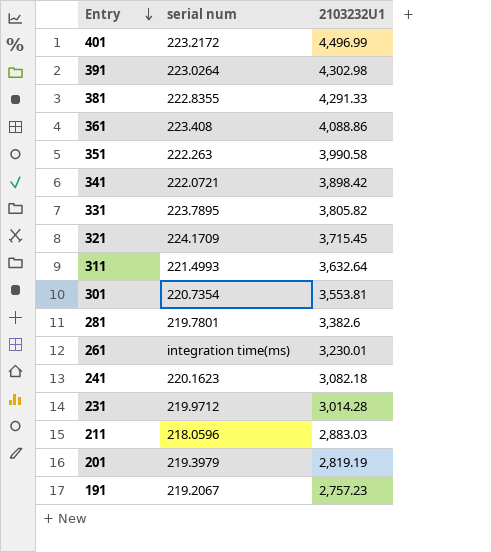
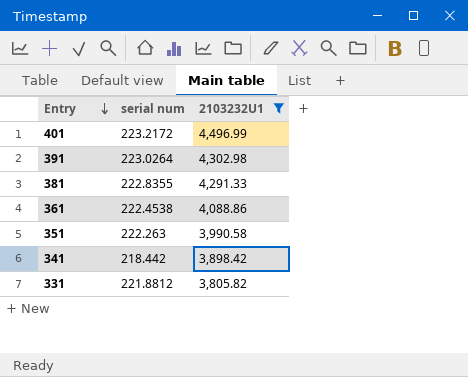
filter: none -> 2103232U1 >= 3,805.82
361 | serial num: 223.408 -> 222.4538
341 | serial num: 222.0721 -> 218.442
331 | serial num: 223.7895 -> 221.8812

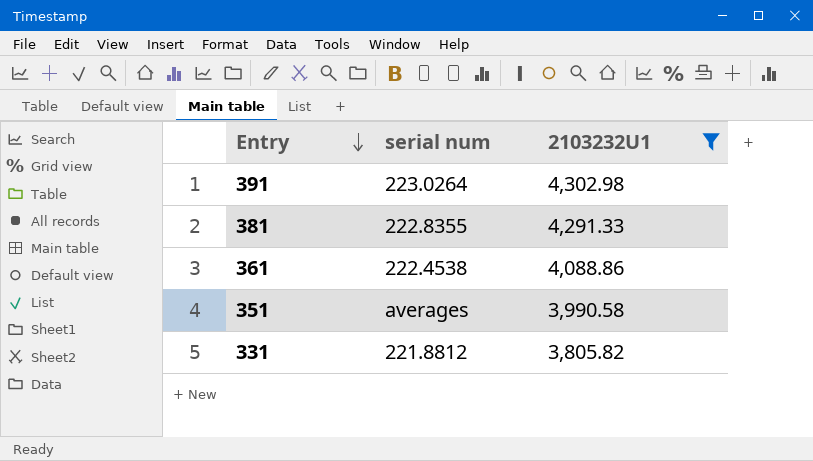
row 401: 223.2172 | 4,496.99 -> none
row 341: 218.442 | 3,898.42 -> none
351 | serial num: 222.263 -> averages

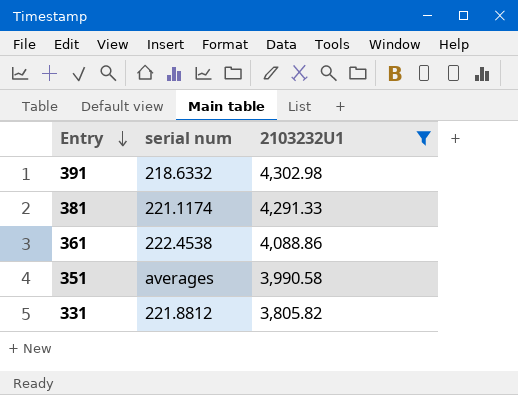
391 | serial num: 223.0264 -> 218.6332
381 | serial num: 222.8355 -> 221.1174

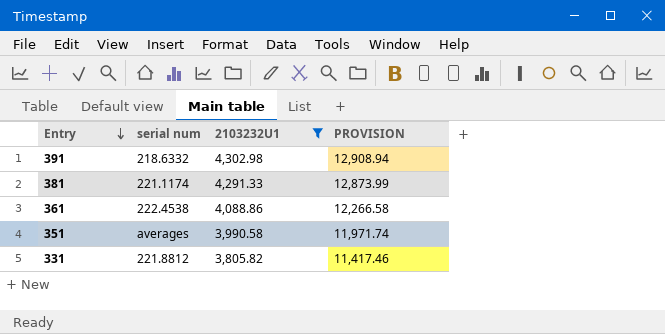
column PROVISION | formula: none -> [2103232U1] * 3

